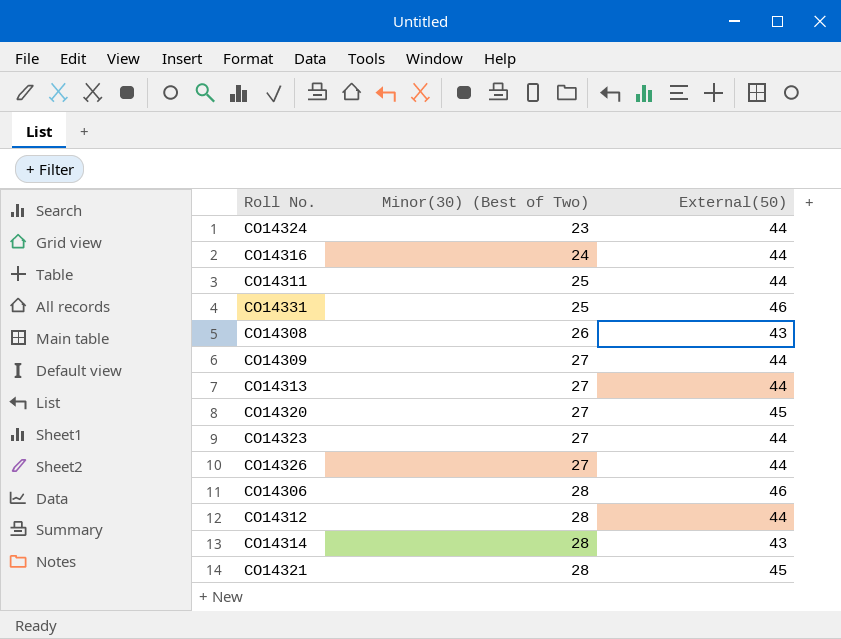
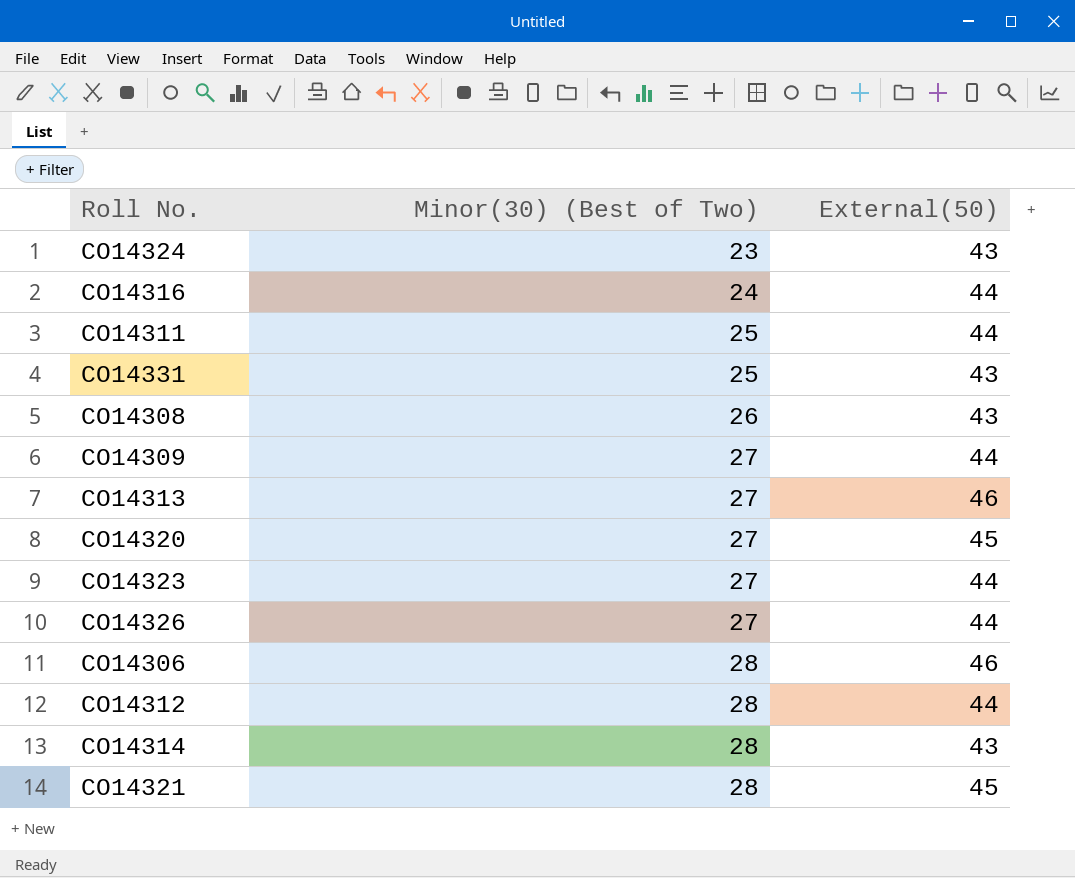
CO14324 | External(50): 44 -> 43
CO14331 | External(50): 46 -> 43
CO14313 | External(50): 44 -> 46

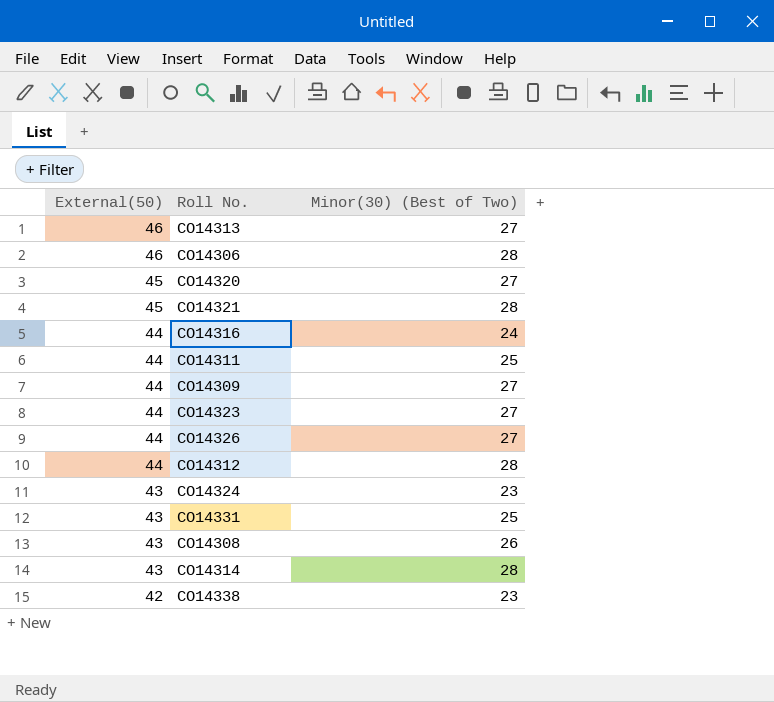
row order: Minor(30) (Best of Two) ascending -> External(50) descending
column External(50) | position: 3 -> 1
row CO14338: none -> 42 | 23

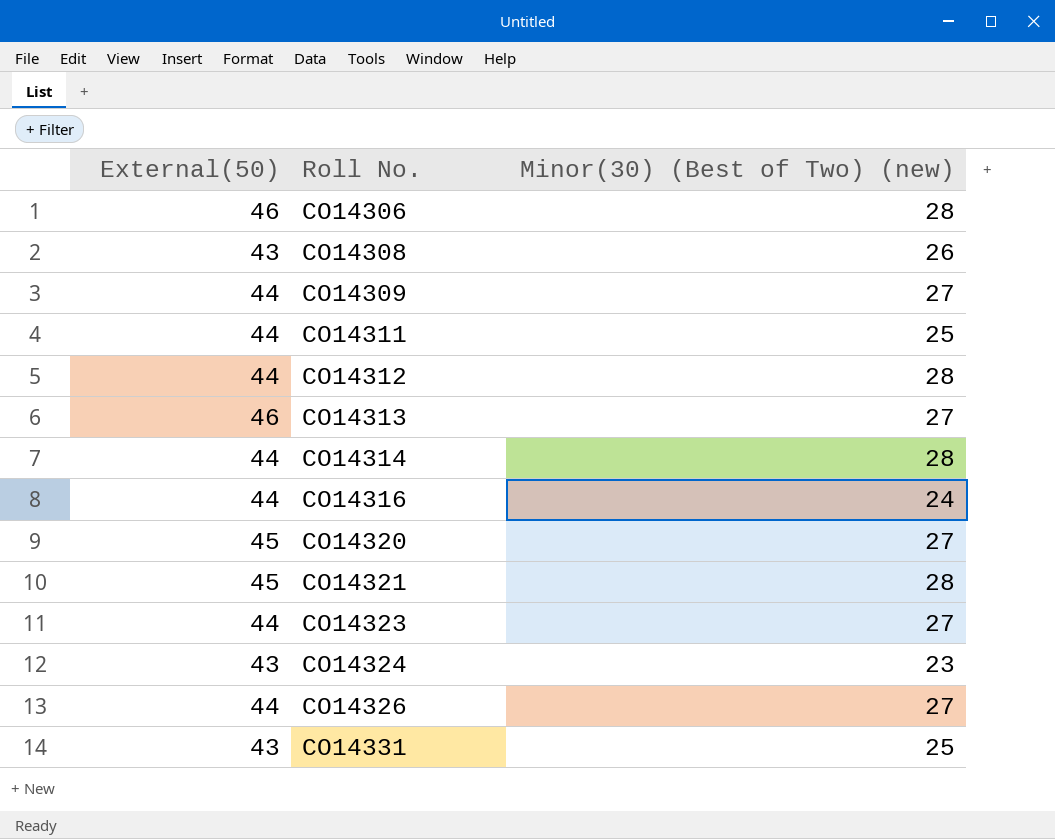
row order: External(50) descending -> Roll No. ascending
column name: Minor(30) (Best of Two) -> Minor(30) (Best of Two) (new)
row CO14338: 42 | 23 -> none
CO14314 | External(50): 43 -> 44

